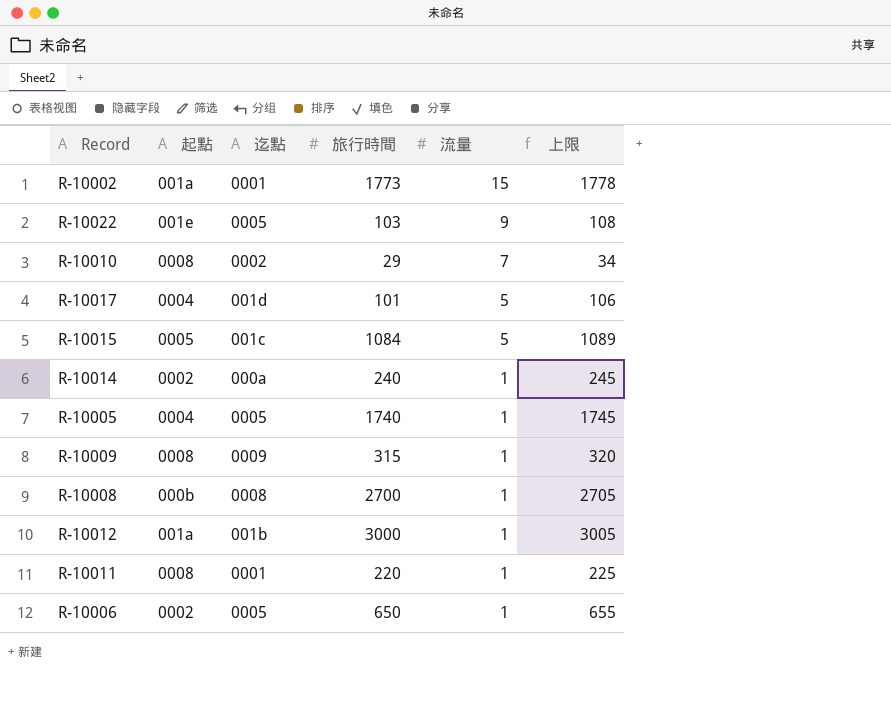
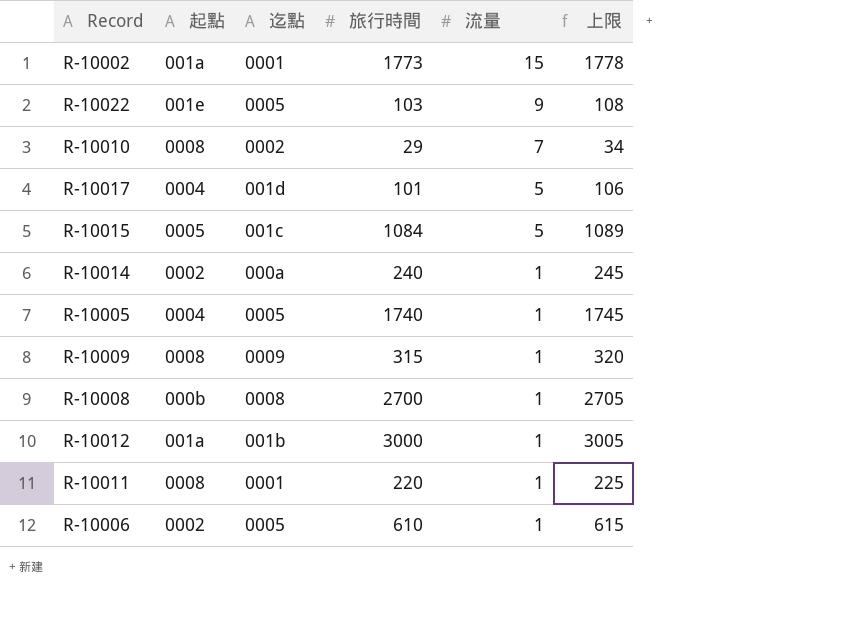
R-10006 | 旅行時間: 650 -> 610
R-10006 | 上限: 655 -> 615

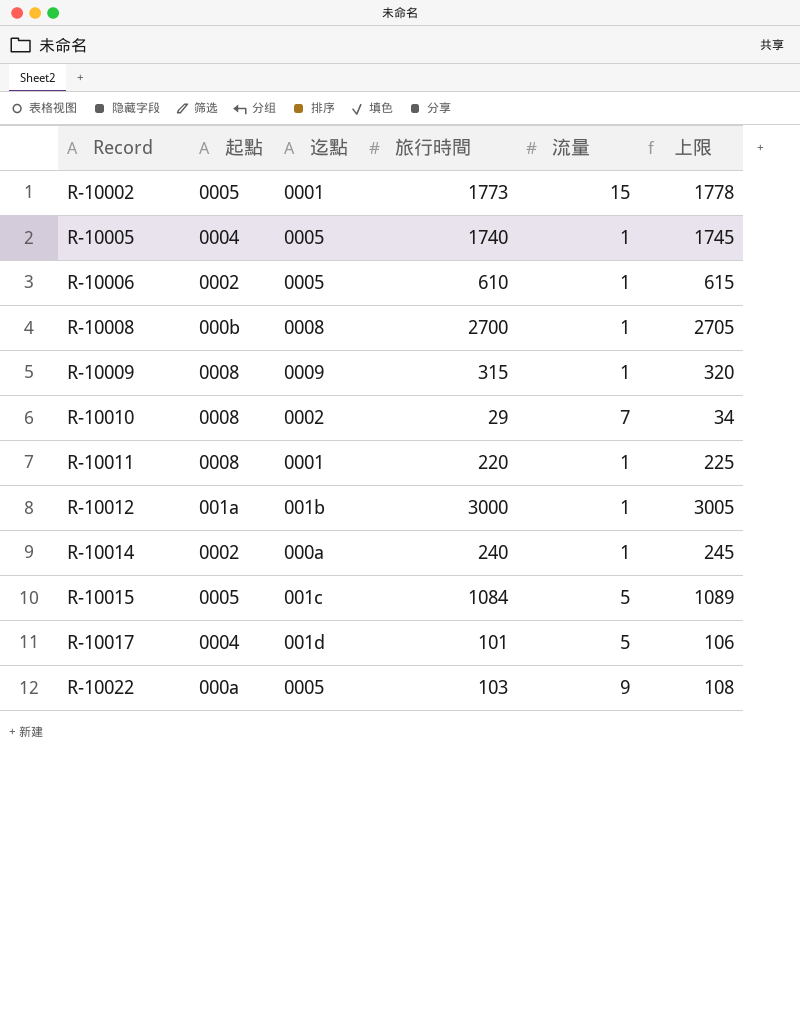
row order: 流量 descending -> Record ascending
R-10002 | 起點: 001a -> 0005
R-10022 | 起點: 001e -> 000a

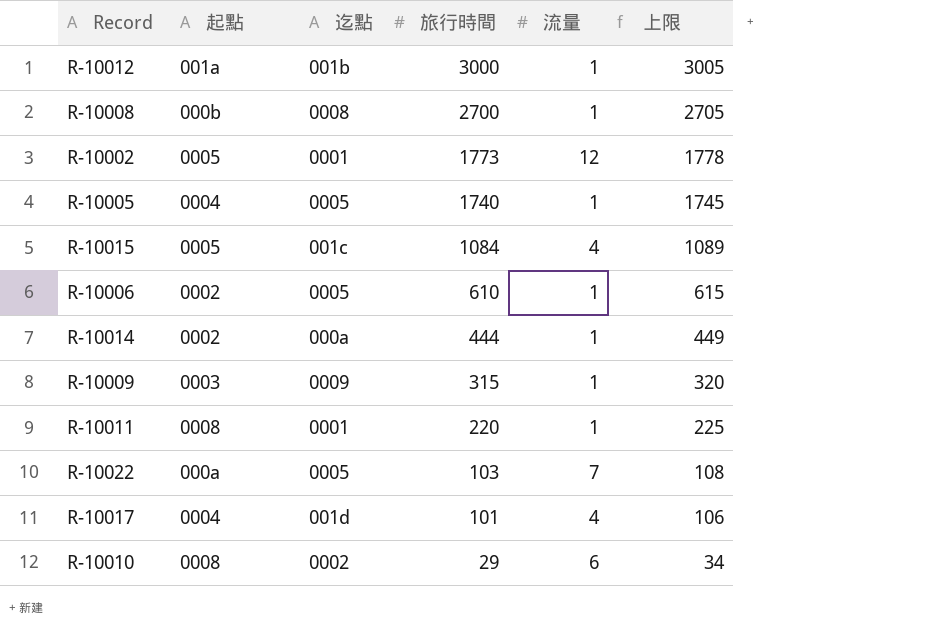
row order: Record ascending -> 旅行時間 descending
R-10002 | 流量: 15 -> 12
R-10015 | 流量: 5 -> 4
R-10014 | 旅行時間: 240 -> 444
R-10014 | 上限: 245 -> 449
R-10009 | 起點: 0008 -> 0003
R-10022 | 流量: 9 -> 7
R-10017 | 流量: 5 -> 4
R-10010 | 流量: 7 -> 6

